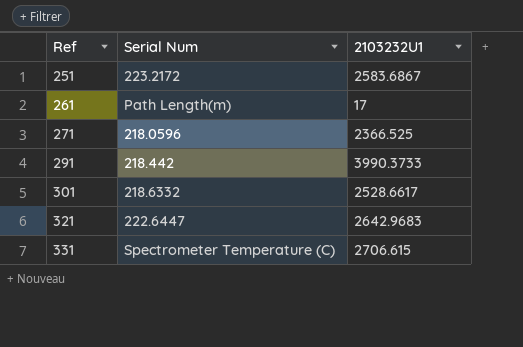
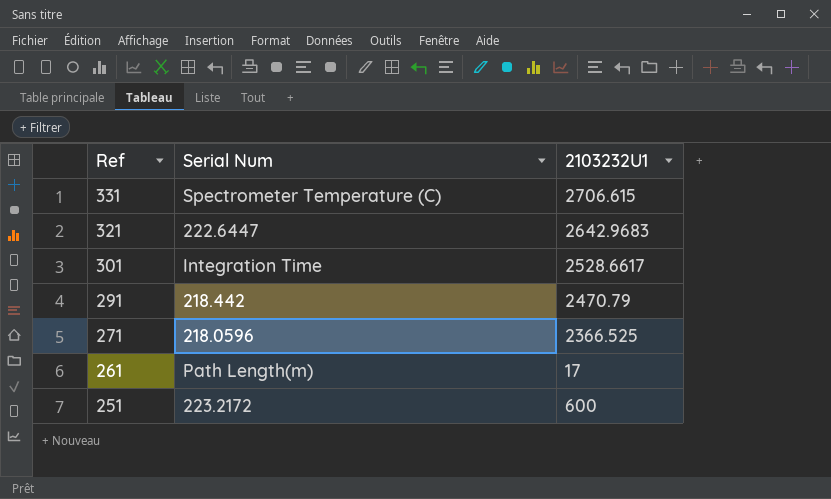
row order: Ref ascending -> Ref descending
301 | Serial Num: 218.6332 -> Integration Time
291 | 2103232U1: 3990.3733 -> 2470.79
251 | 2103232U1: 2583.6867 -> 600

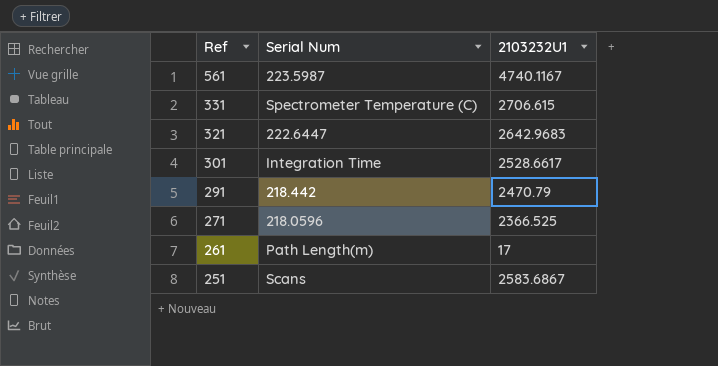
row 561: none -> 223.5987 | 4740.1167
251 | Serial Num: 223.2172 -> Scans
251 | 2103232U1: 600 -> 2583.6867

